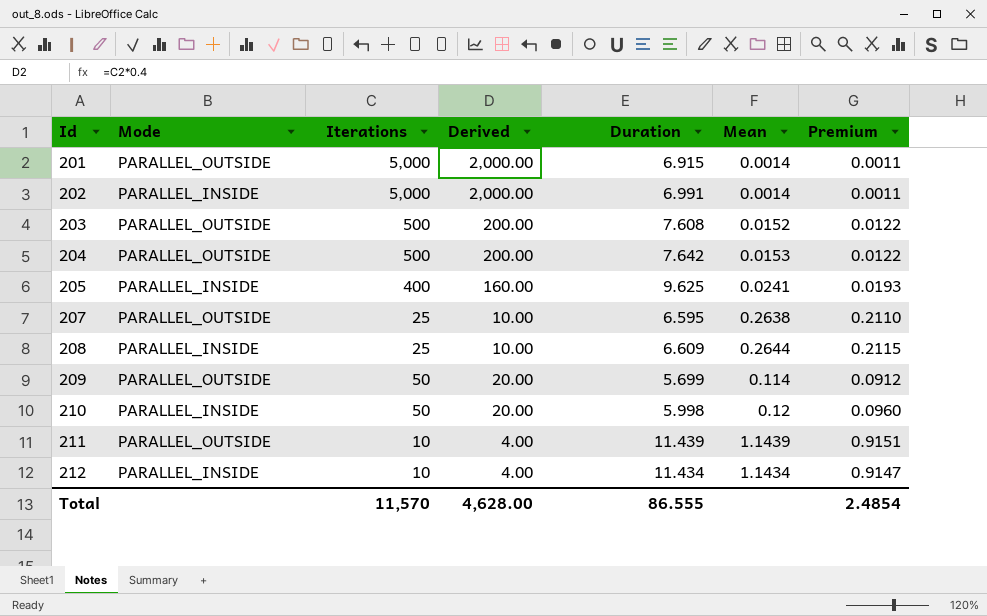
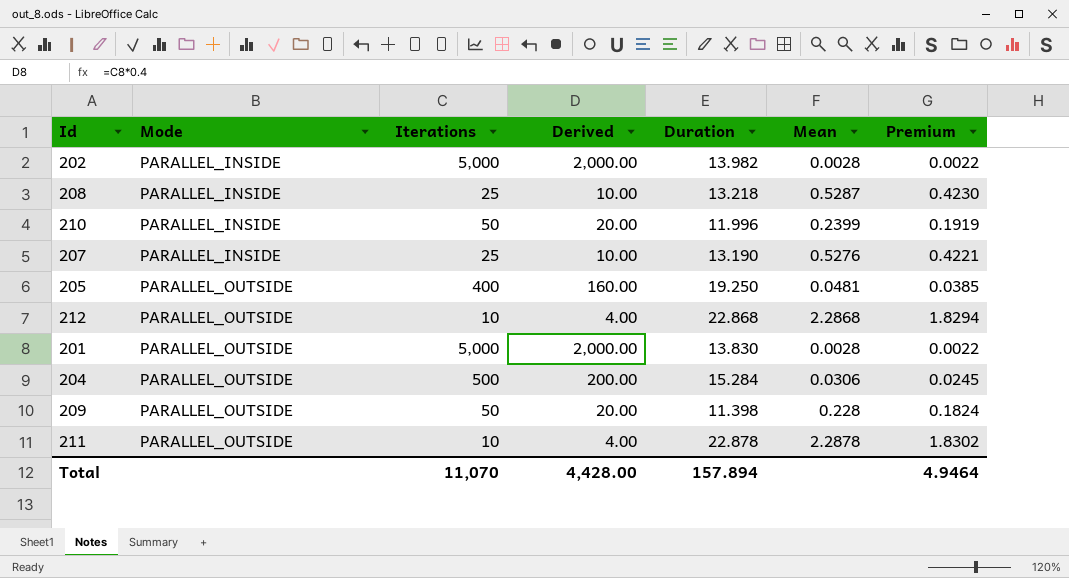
row order: Id ascending -> Mode ascending
row 203: PARALLEL_OUTSIDE | 500 | 200.00 | 7.608 | 0.0152 | 0.0122 -> none
202 | Duration: 6.991 -> 13.982
202 | Mean: 0.0014 -> 0.0028
202 | Premium: 0.0011 -> 0.0022
208 | Duration: 6.609 -> 13.218
208 | Mean: 0.2644 -> 0.5287
208 | Premium: 0.2115 -> 0.4230
210 | Duration: 5.998 -> 11.996
210 | Mean: 0.12 -> 0.2399
210 | Premium: 0.0960 -> 0.1919
207 | Mode: PARALLEL_OUTSIDE -> PARALLEL_INSIDE
207 | Duration: 6.595 -> 13.190
207 | Mean: 0.2638 -> 0.5276
207 | Premium: 0.2110 -> 0.4221
205 | Mode: PARALLEL_INSIDE -> PARALLEL_OUTSIDE
205 | Duration: 9.625 -> 19.250
205 | Mean: 0.0241 -> 0.0481
205 | Premium: 0.0193 -> 0.0385
212 | Mode: PARALLEL_INSIDE -> PARALLEL_OUTSIDE
212 | Duration: 11.434 -> 22.868
212 | Mean: 1.1434 -> 2.2868
212 | Premium: 0.9147 -> 1.8294
201 | Duration: 6.915 -> 13.830
201 | Mean: 0.0014 -> 0.0028
201 | Premium: 0.0011 -> 0.0022
204 | Duration: 7.642 -> 15.284
204 | Mean: 0.0153 -> 0.0306
204 | Premium: 0.0122 -> 0.0245
209 | Duration: 5.699 -> 11.398
209 | Mean: 0.114 -> 0.228
209 | Premium: 0.0912 -> 0.1824
211 | Duration: 11.439 -> 22.878
211 | Mean: 1.1439 -> 2.2878
211 | Premium: 0.9151 -> 1.8302
Total | Iterations: 11,570 -> 11,070
Total | Derived: 4,628.00 -> 4,428.00
Total | Duration: 86.555 -> 157.894
Total | Premium: 2.4854 -> 4.9464

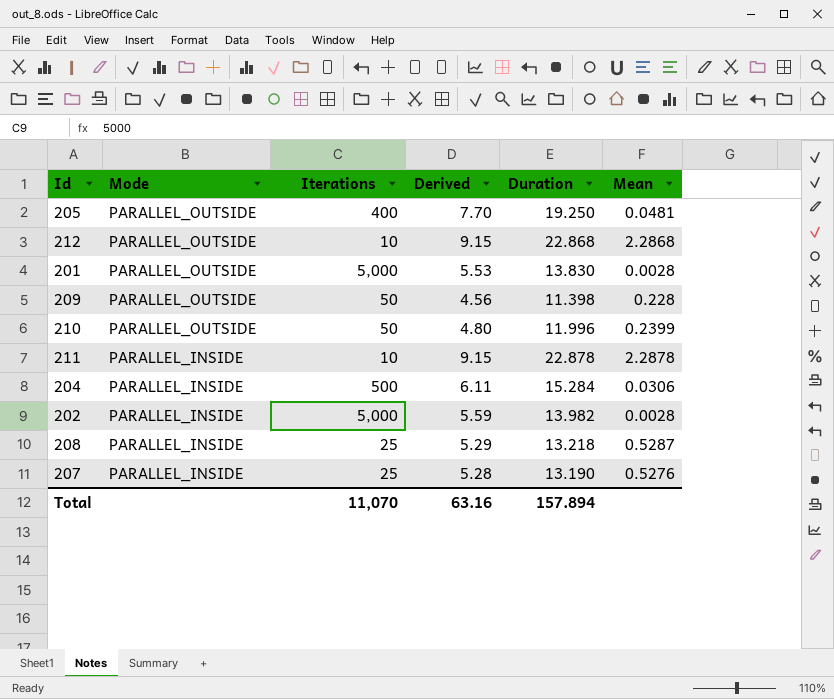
row order: Mode ascending -> Mode descending
column Premium | formula: [Mean] * 0.8 -> none
column Derived | formula: [Iterations] * 0.4 -> [Duration] * 0.4
210 | Mode: PARALLEL_INSIDE -> PARALLEL_OUTSIDE
211 | Mode: PARALLEL_OUTSIDE -> PARALLEL_INSIDE
204 | Mode: PARALLEL_OUTSIDE -> PARALLEL_INSIDE
Total | Derived: 4,428.00 -> 63.16

